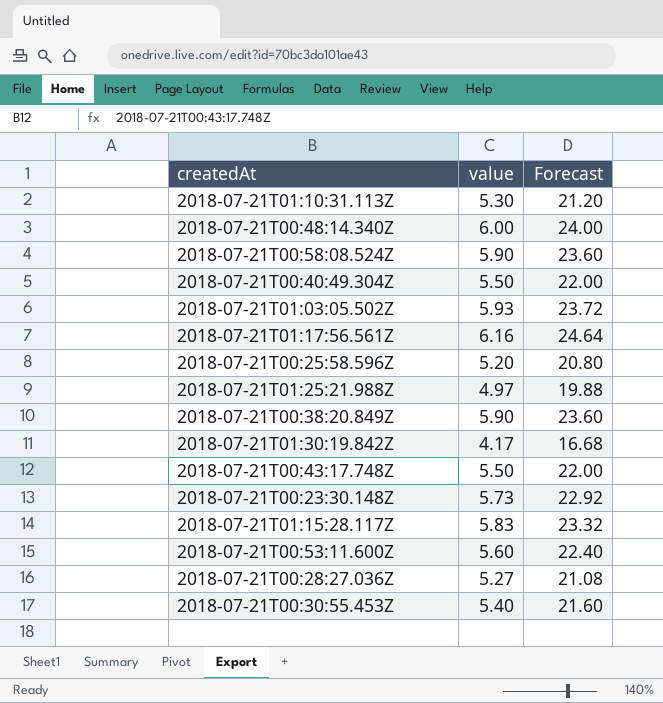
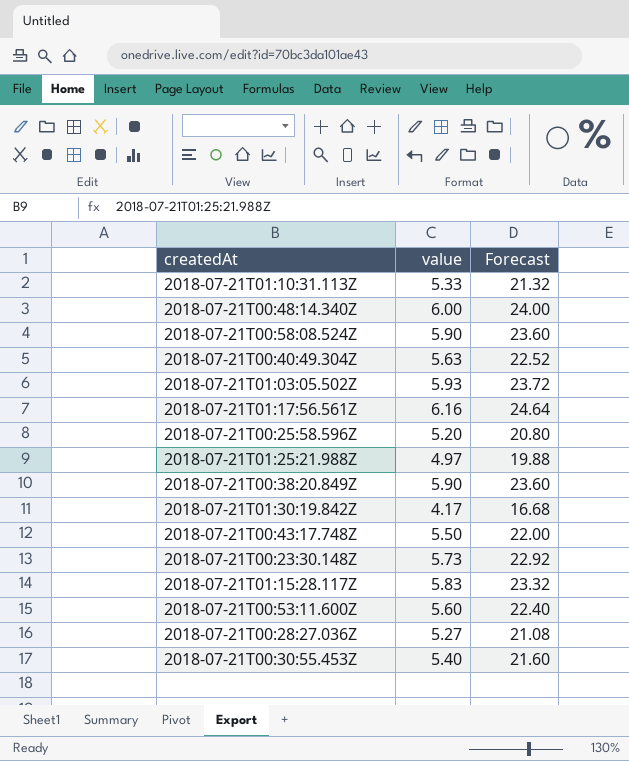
2018-07-21T01:10:31.113Z | value: 5.30 -> 5.33
2018-07-21T01:10:31.113Z | Forecast: 21.20 -> 21.32
2018-07-21T00:40:49.304Z | value: 5.50 -> 5.63
2018-07-21T00:40:49.304Z | Forecast: 22.00 -> 22.52

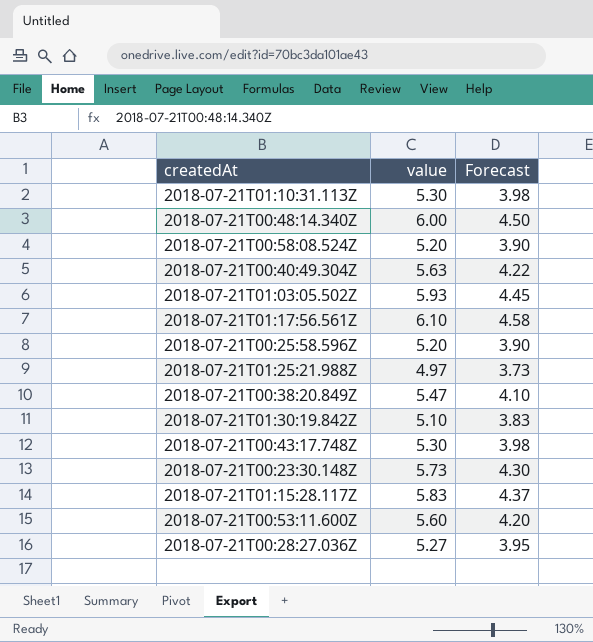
column Forecast | formula: [value] * 4 -> [value] * 0.75
row 2018-07-21T00:30:55.453Z: 5.40 | 21.60 -> none
2018-07-21T01:10:31.113Z | value: 5.33 -> 5.30
2018-07-21T00:58:08.524Z | value: 5.90 -> 5.20
2018-07-21T01:17:56.561Z | value: 6.16 -> 6.10
2018-07-21T00:38:20.849Z | value: 5.90 -> 5.47
2018-07-21T01:30:19.842Z | value: 4.17 -> 5.10
2018-07-21T00:43:17.748Z | value: 5.50 -> 5.30

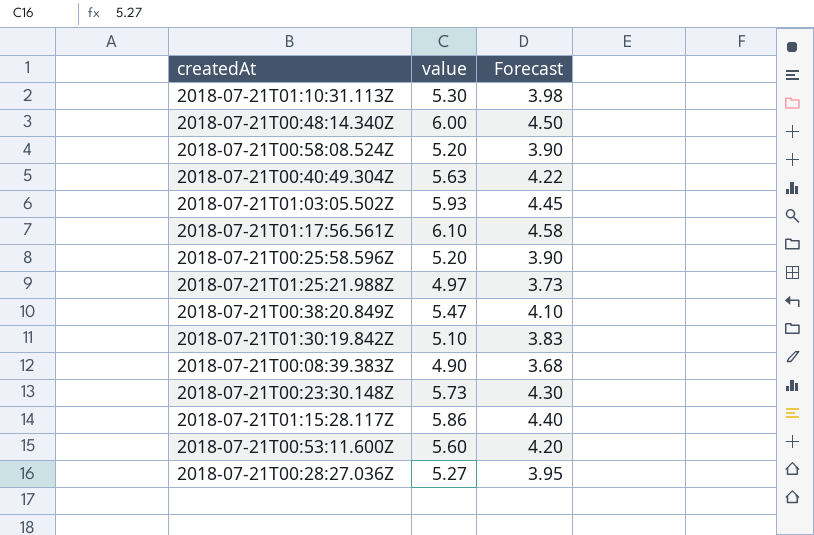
row 2018-07-21T00:43:17.748Z: 5.30 | 3.98 -> none
row 2018-07-21T00:08:39.383Z: none -> 4.90 | 3.68
2018-07-21T01:15:28.117Z | value: 5.83 -> 5.86
2018-07-21T01:15:28.117Z | Forecast: 4.37 -> 4.40

